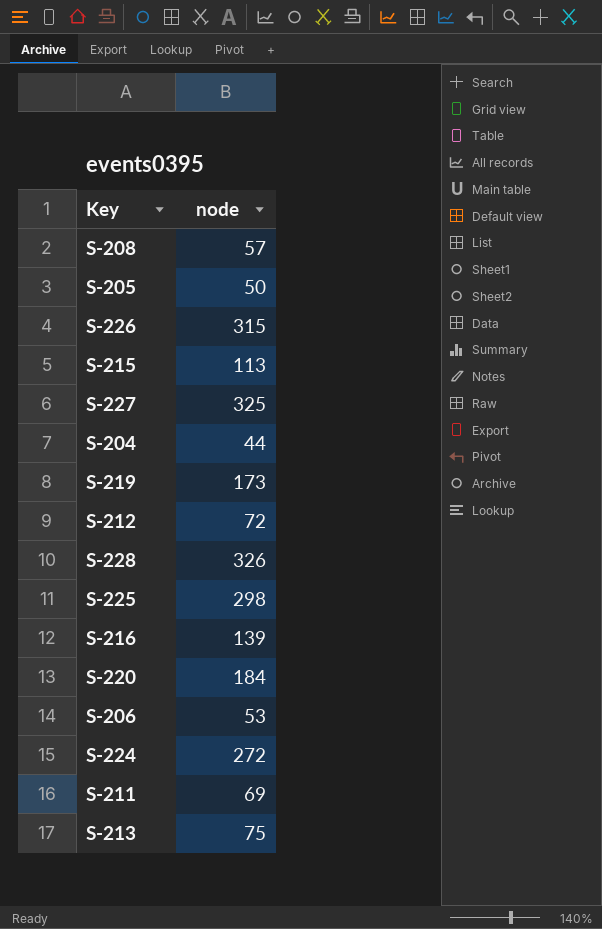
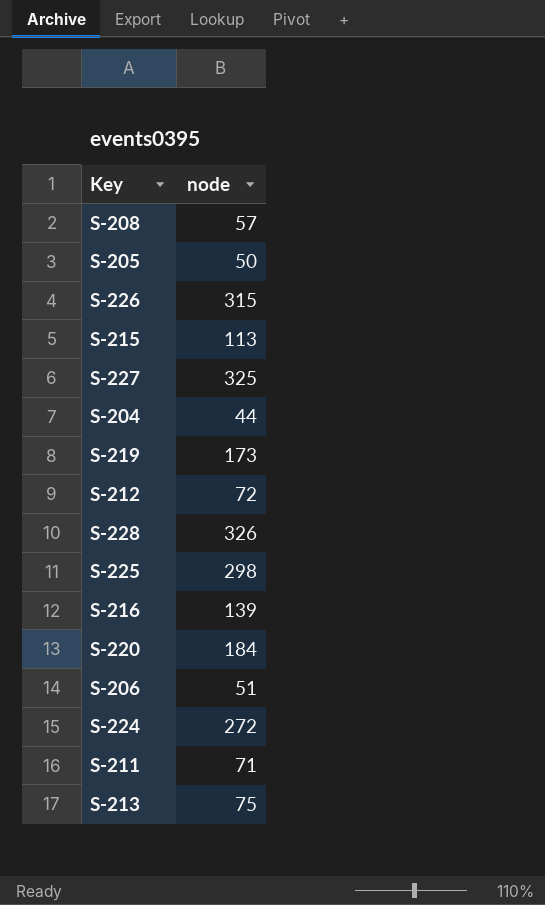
S-206 | node: 53 -> 51
S-211 | node: 69 -> 71

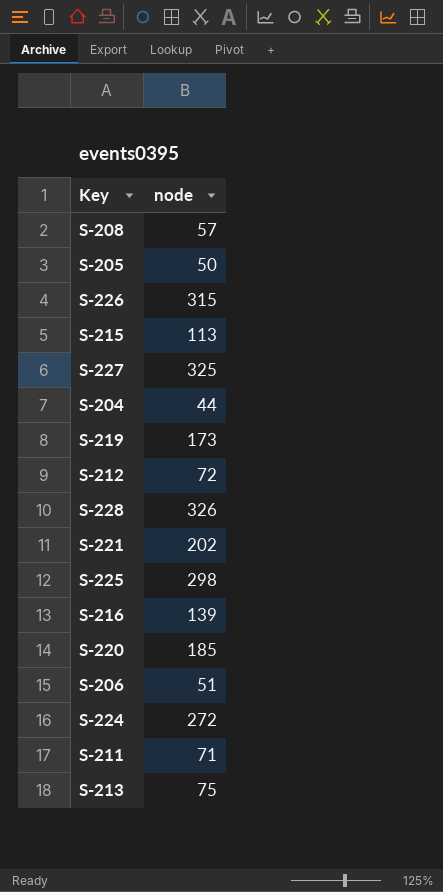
row S-221: none -> 202
S-220 | node: 184 -> 185

